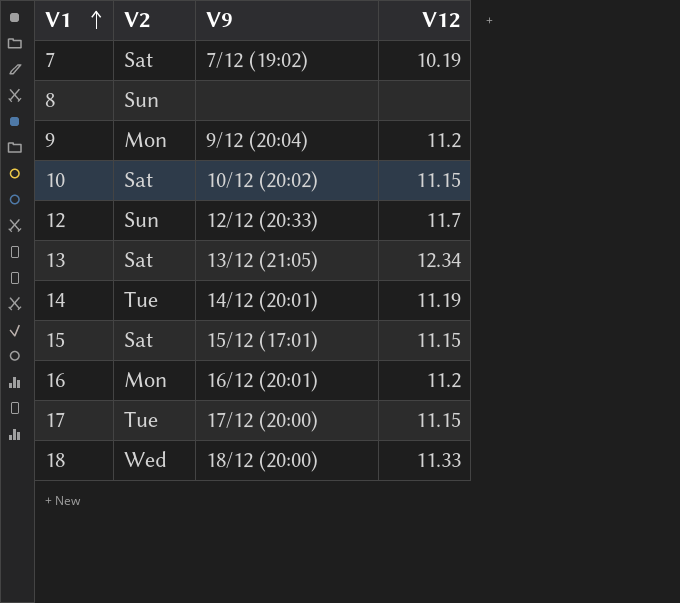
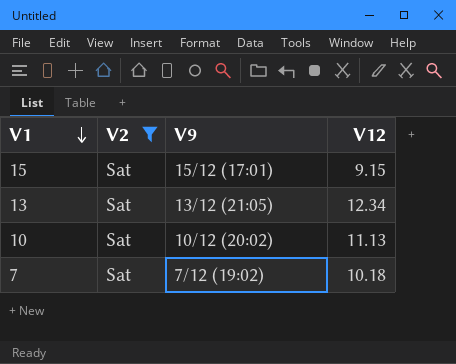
filter: none -> V2 = Sat
row order: V1 ascending -> V1 descending
15 | V12: 11.15 -> 9.15
10 | V12: 11.15 -> 11.13
7 | V12: 10.19 -> 10.18

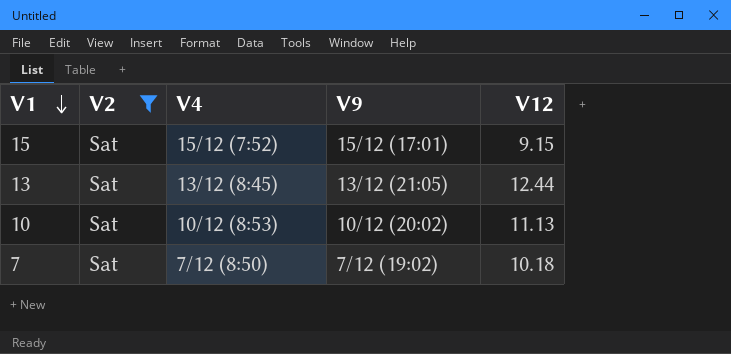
column V4 | position: none -> 3
13 | V12: 12.34 -> 12.44

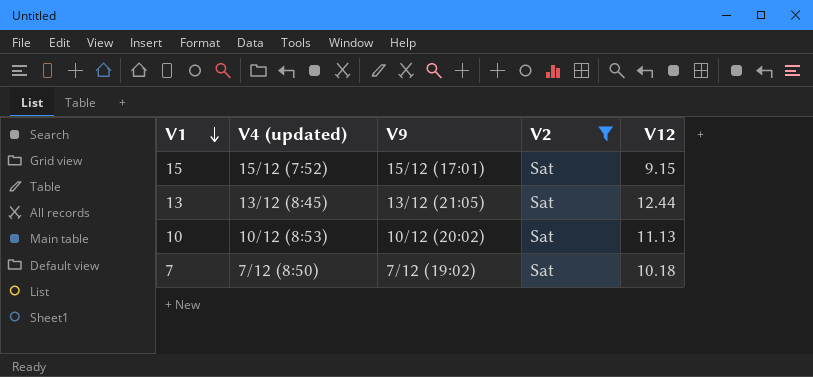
column name: V4 -> V4 (updated)
column V2 | position: 2 -> 4

